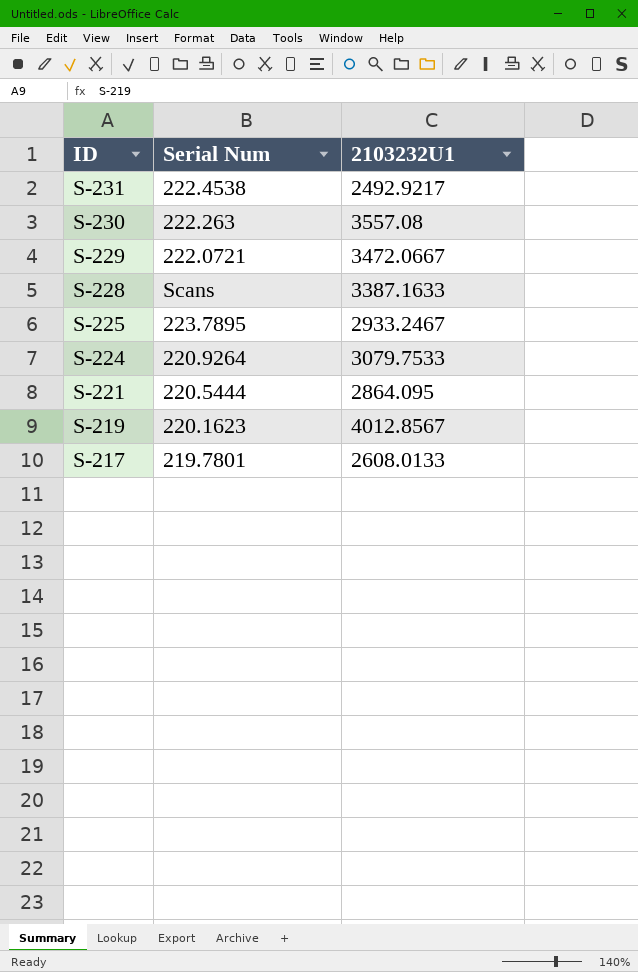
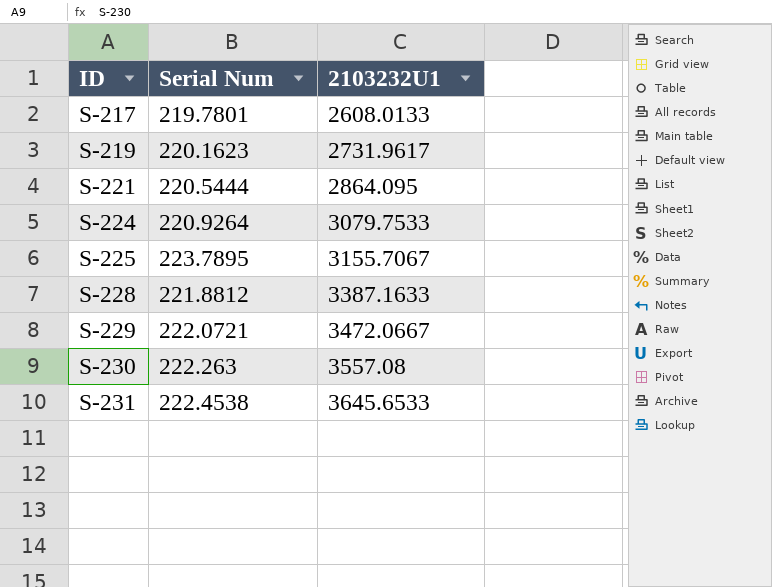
row order: ID descending -> ID ascending
S-219 | 2103232U1: 4012.8567 -> 2731.9617
S-225 | 2103232U1: 2933.2467 -> 3155.7067
S-228 | Serial Num: Scans -> 221.8812
S-231 | 2103232U1: 2492.9217 -> 3645.6533

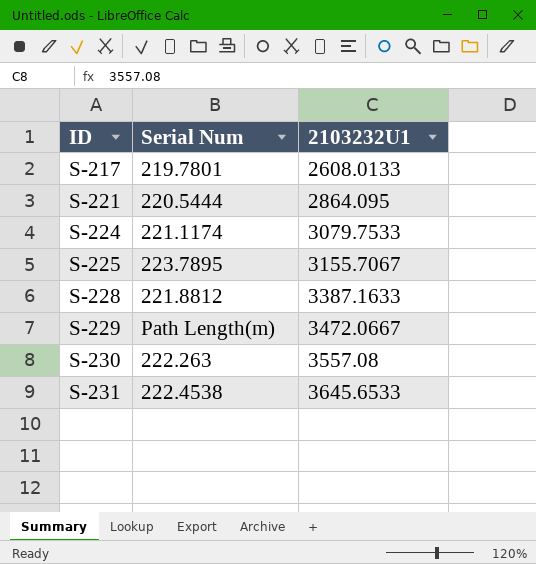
row S-219: 220.1623 | 2731.9617 -> none
S-224 | Serial Num: 220.9264 -> 221.1174
S-229 | Serial Num: 222.0721 -> Path Length(m)

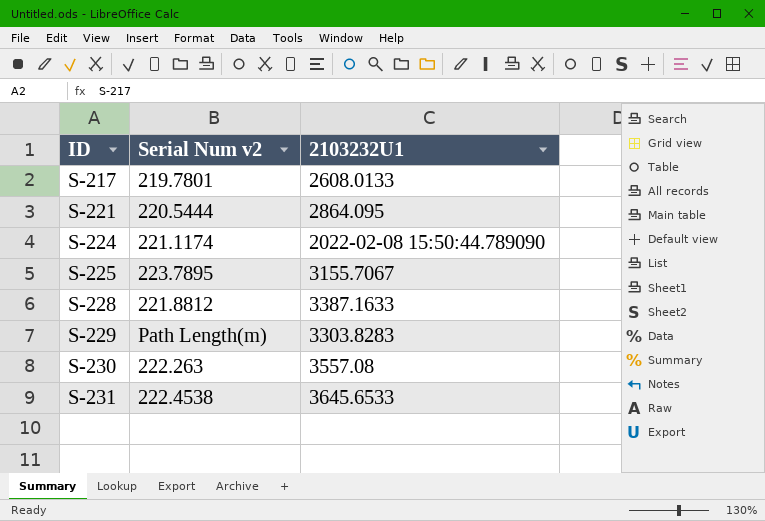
column name: Serial Num -> Serial Num v2
S-224 | 2103232U1: 3079.7533 -> 2022-02-08 15:50:44.789090
S-229 | 2103232U1: 3472.0667 -> 3303.8283

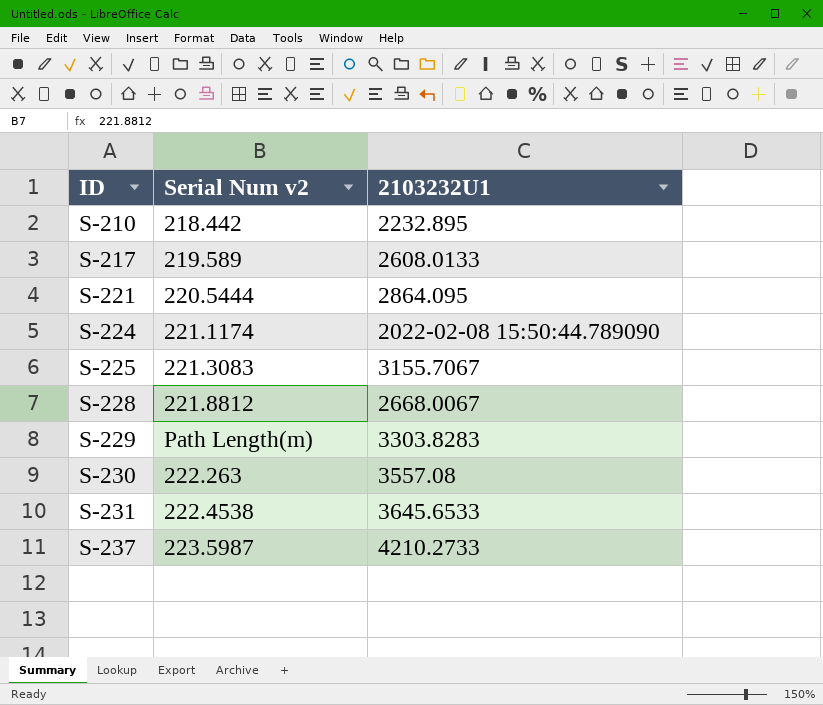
row S-210: none -> 218.442 | 2232.895
S-217 | Serial Num v2: 219.7801 -> 219.589
S-225 | Serial Num v2: 223.7895 -> 221.3083
S-228 | 2103232U1: 3387.1633 -> 2668.0067
row S-237: none -> 223.5987 | 4210.2733

